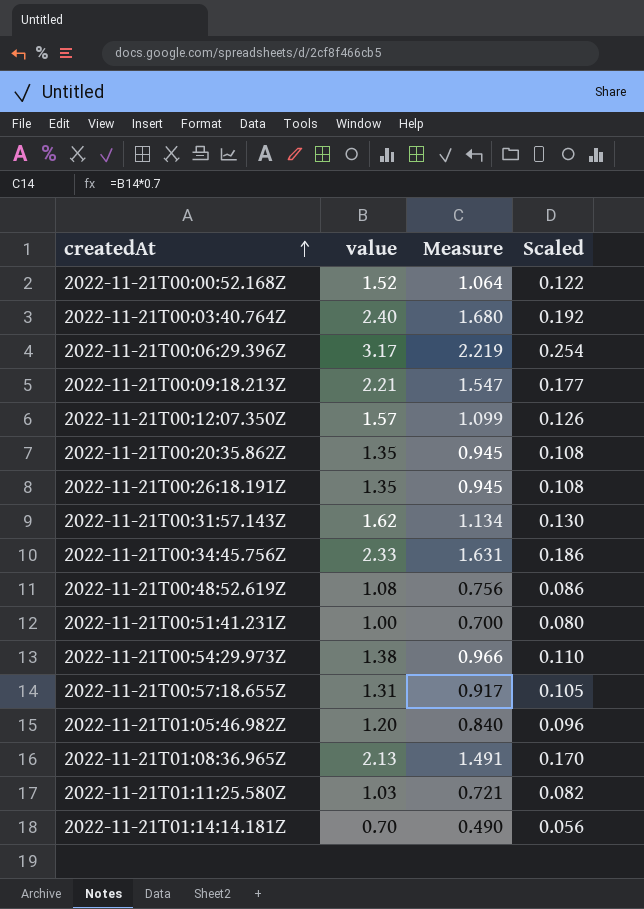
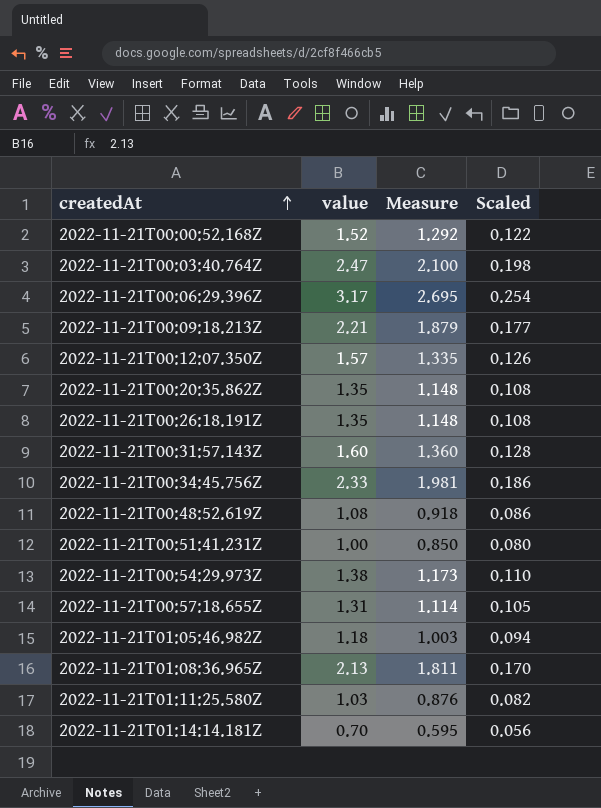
column Measure | formula: [value] * 0.7 -> [value] * 0.85
2022-11-21T00:03:40.764Z | value: 2.40 -> 2.47
2022-11-21T00:03:40.764Z | Scaled: 0.192 -> 0.198
2022-11-21T00:31:57.143Z | value: 1.62 -> 1.60
2022-11-21T00:31:57.143Z | Scaled: 0.130 -> 0.128
2022-11-21T01:05:46.982Z | value: 1.20 -> 1.18
2022-11-21T01:05:46.982Z | Scaled: 0.096 -> 0.094

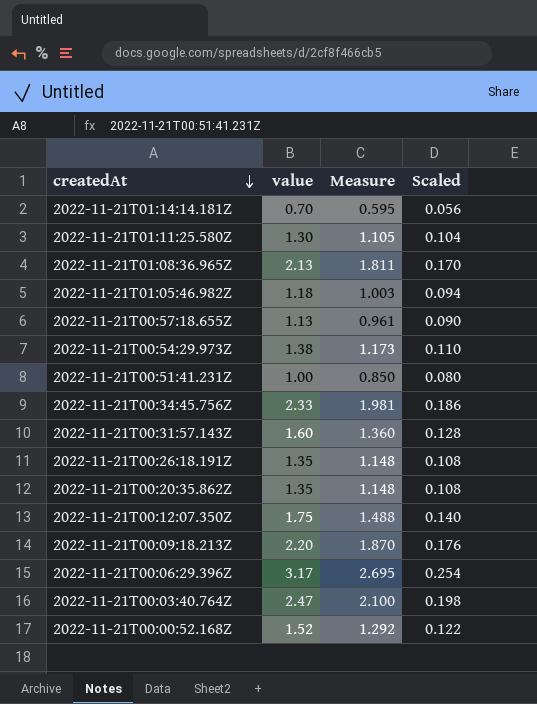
row order: createdAt ascending -> createdAt descending
row 2022-11-21T00:48:52.619Z: 1.08 | 0.918 | 0.086 -> none
2022-11-21T01:11:25.580Z | value: 1.03 -> 1.30
2022-11-21T01:11:25.580Z | Measure: 0.876 -> 1.105
2022-11-21T01:11:25.580Z | Scaled: 0.082 -> 0.104
2022-11-21T00:57:18.655Z | value: 1.31 -> 1.13
2022-11-21T00:57:18.655Z | Measure: 1.114 -> 0.961
2022-11-21T00:57:18.655Z | Scaled: 0.105 -> 0.090
2022-11-21T00:12:07.350Z | value: 1.57 -> 1.75
2022-11-21T00:12:07.350Z | Measure: 1.335 -> 1.488
2022-11-21T00:12:07.350Z | Scaled: 0.126 -> 0.140
2022-11-21T00:09:18.213Z | value: 2.21 -> 2.20
2022-11-21T00:09:18.213Z | Measure: 1.879 -> 1.870
2022-11-21T00:09:18.213Z | Scaled: 0.177 -> 0.176

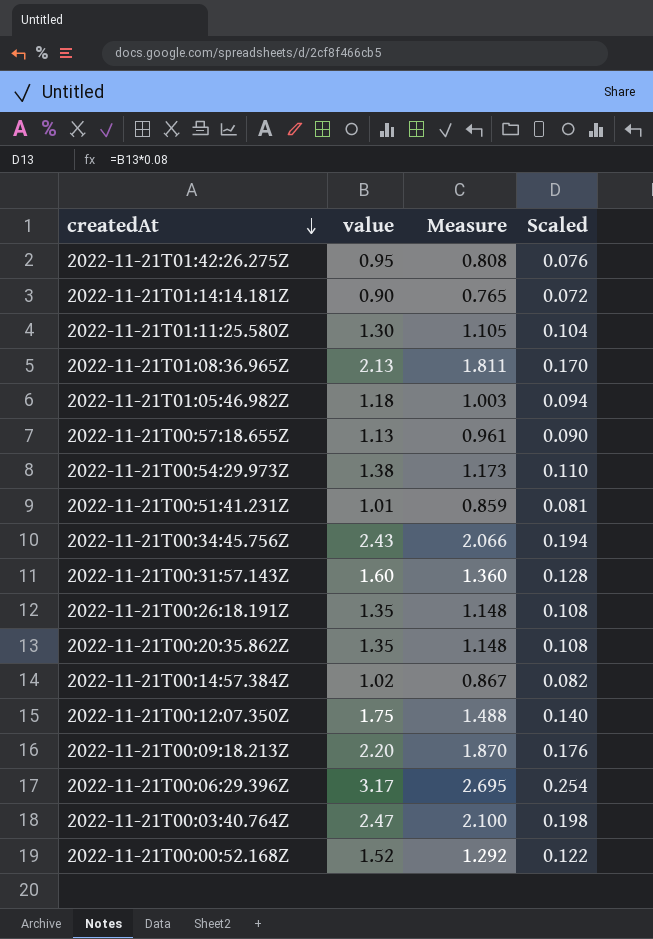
row 2022-11-21T01:42:26.275Z: none -> 0.95 | 0.808 | 0.076
2022-11-21T01:14:14.181Z | value: 0.70 -> 0.90
2022-11-21T01:14:14.181Z | Measure: 0.595 -> 0.765
2022-11-21T01:14:14.181Z | Scaled: 0.056 -> 0.072
2022-11-21T00:51:41.231Z | value: 1.00 -> 1.01
2022-11-21T00:51:41.231Z | Measure: 0.850 -> 0.859
2022-11-21T00:51:41.231Z | Scaled: 0.080 -> 0.081
2022-11-21T00:34:45.756Z | value: 2.33 -> 2.43
2022-11-21T00:34:45.756Z | Measure: 1.981 -> 2.066
2022-11-21T00:34:45.756Z | Scaled: 0.186 -> 0.194
row 2022-11-21T00:14:57.384Z: none -> 1.02 | 0.867 | 0.082

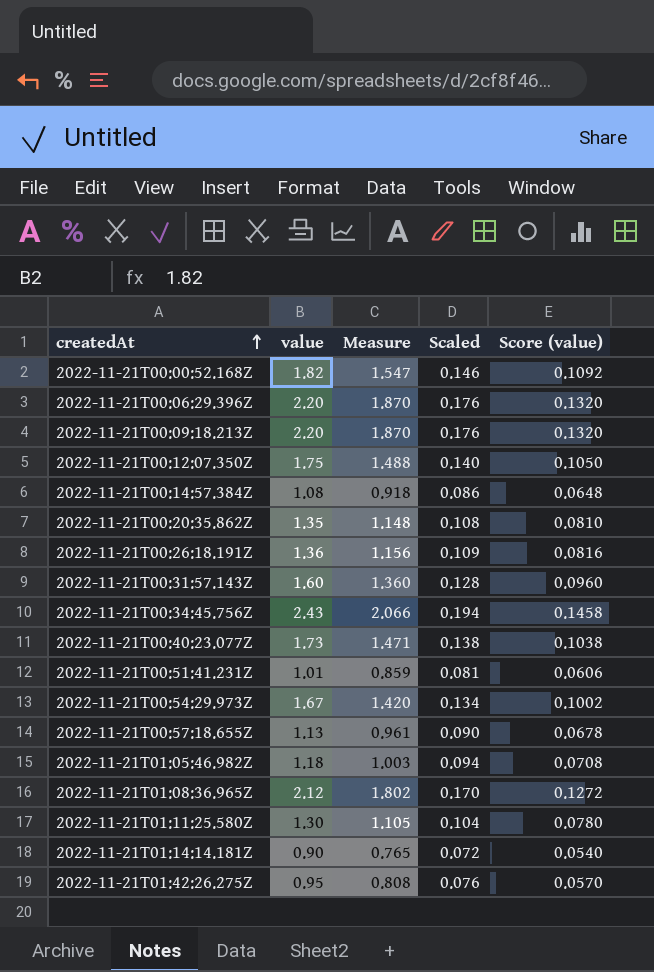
row order: createdAt descending -> createdAt ascending
column Score (value) | formula: none -> [value] * 0.06
row 2022-11-21T00:03:40.764Z: 2.47 | 2.100 | 0.198 -> none
2022-11-21T00:00:52.168Z | value: 1.52 -> 1.82
2022-11-21T00:00:52.168Z | Measure: 1.292 -> 1.547
2022-11-21T00:00:52.168Z | Scaled: 0.122 -> 0.146
2022-11-21T00:06:29.396Z | value: 3.17 -> 2.20
2022-11-21T00:06:29.396Z | Measure: 2.695 -> 1.870
2022-11-21T00:06:29.396Z | Scaled: 0.254 -> 0.176
2022-11-21T00:14:57.384Z | value: 1.02 -> 1.08
2022-11-21T00:14:57.384Z | Measure: 0.867 -> 0.918
2022-11-21T00:14:57.384Z | Scaled: 0.082 -> 0.086
2022-11-21T00:26:18.191Z | value: 1.35 -> 1.36
2022-11-21T00:26:18.191Z | Measure: 1.148 -> 1.156
2022-11-21T00:26:18.191Z | Scaled: 0.108 -> 0.109
row 2022-11-21T00:40:23.077Z: none -> 1.73 | 1.471 | 0.138 | 0.1038
2022-11-21T00:54:29.973Z | value: 1.38 -> 1.67
2022-11-21T00:54:29.973Z | Measure: 1.173 -> 1.420
2022-11-21T00:54:29.973Z | Scaled: 0.110 -> 0.134
2022-11-21T01:08:36.965Z | value: 2.13 -> 2.12
2022-11-21T01:08:36.965Z | Measure: 1.811 -> 1.802

